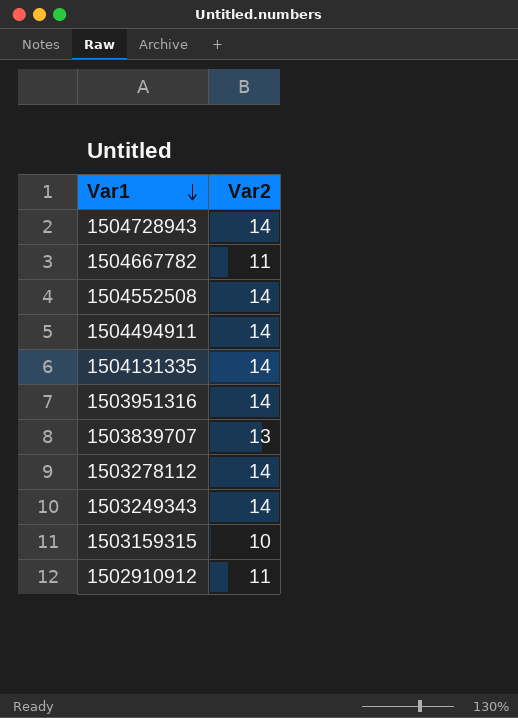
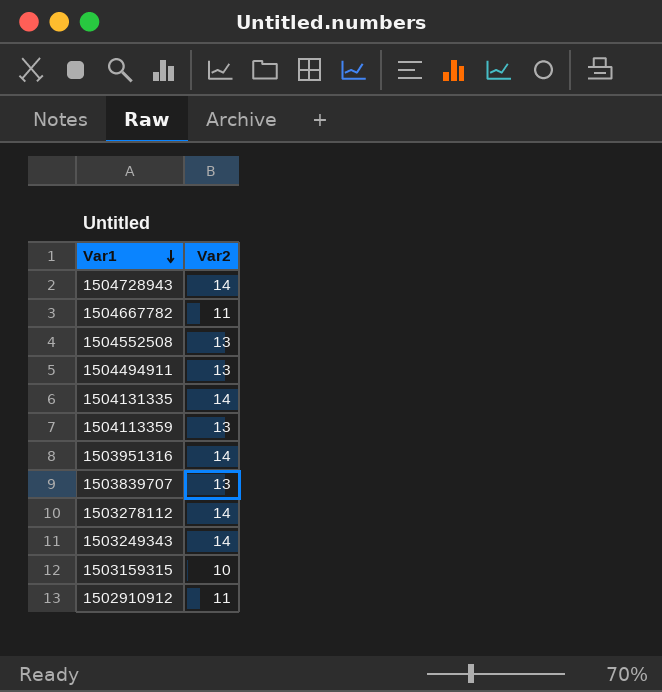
1504552508 | Var2: 14 -> 13
1504494911 | Var2: 14 -> 13
row 1504113359: none -> 13

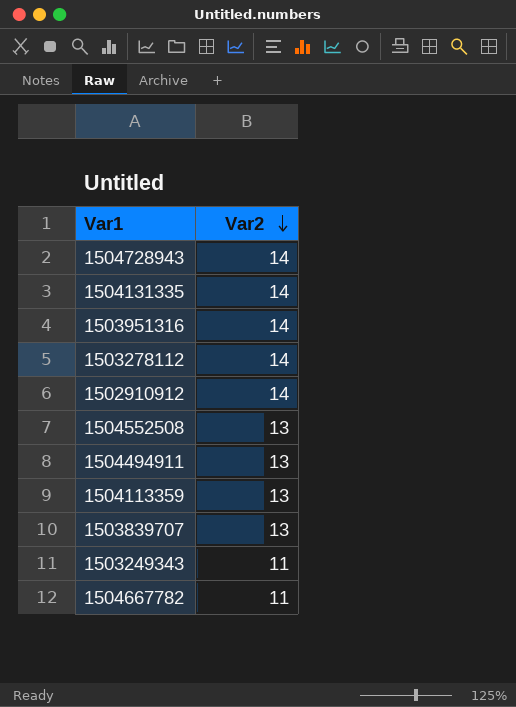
row order: Var1 descending -> Var2 descending
row 1503159315: 10 -> none
1502910912 | Var2: 11 -> 14
1503249343 | Var2: 14 -> 11

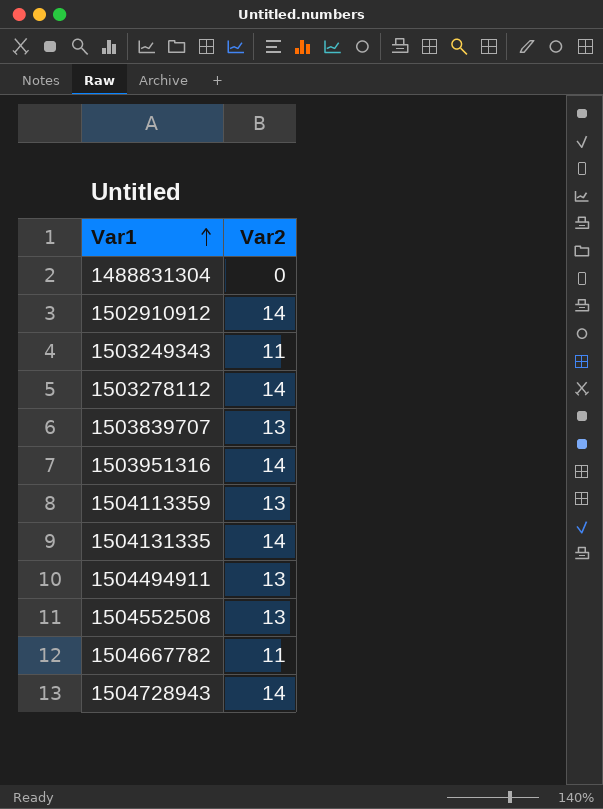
row order: Var2 descending -> Var1 ascending
row 1488831304: none -> 0

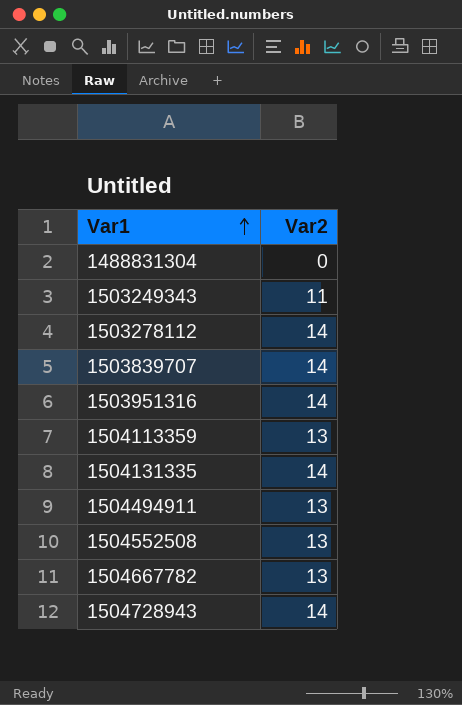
row 1502910912: 14 -> none
1503839707 | Var2: 13 -> 14
1504667782 | Var2: 11 -> 13

